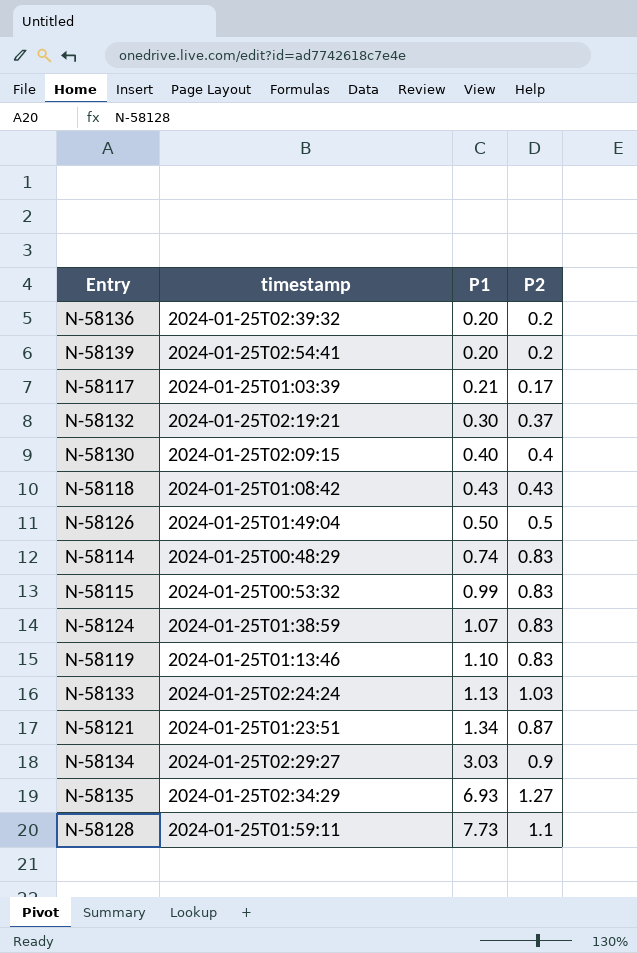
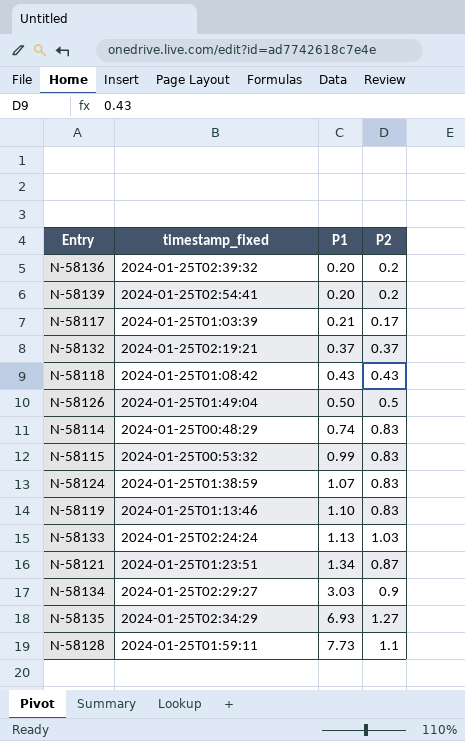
column name: timestamp -> timestamp_fixed
row N-58130: 2024-01-25T02:09:15 | 0.40 | 0.4 -> none
N-58132 | P1: 0.30 -> 0.37

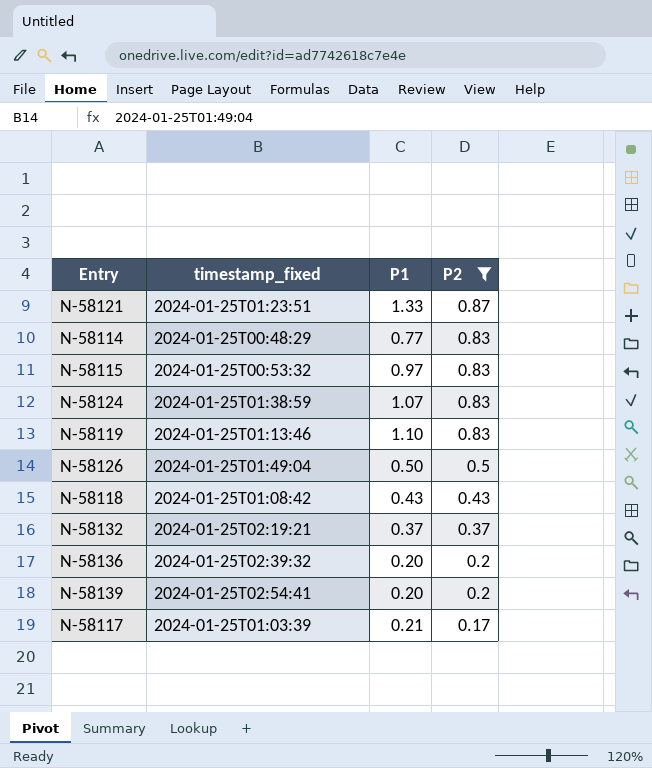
filter: none -> P2 <= 0.87
row order: P1 ascending -> P2 descending
N-58121 | P1: 1.34 -> 1.33
N-58114 | P1: 0.74 -> 0.77
N-58115 | P1: 0.99 -> 0.97

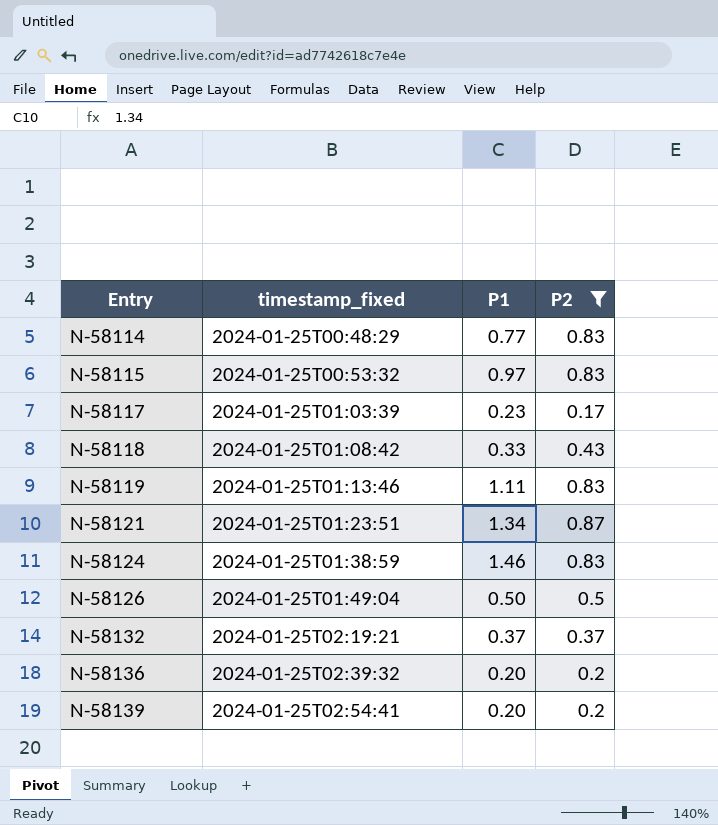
row order: P2 descending -> Entry ascending
N-58117 | P1: 0.21 -> 0.23
N-58118 | P1: 0.43 -> 0.33
N-58119 | P1: 1.10 -> 1.11
N-58121 | P1: 1.33 -> 1.34
N-58124 | P1: 1.07 -> 1.46

